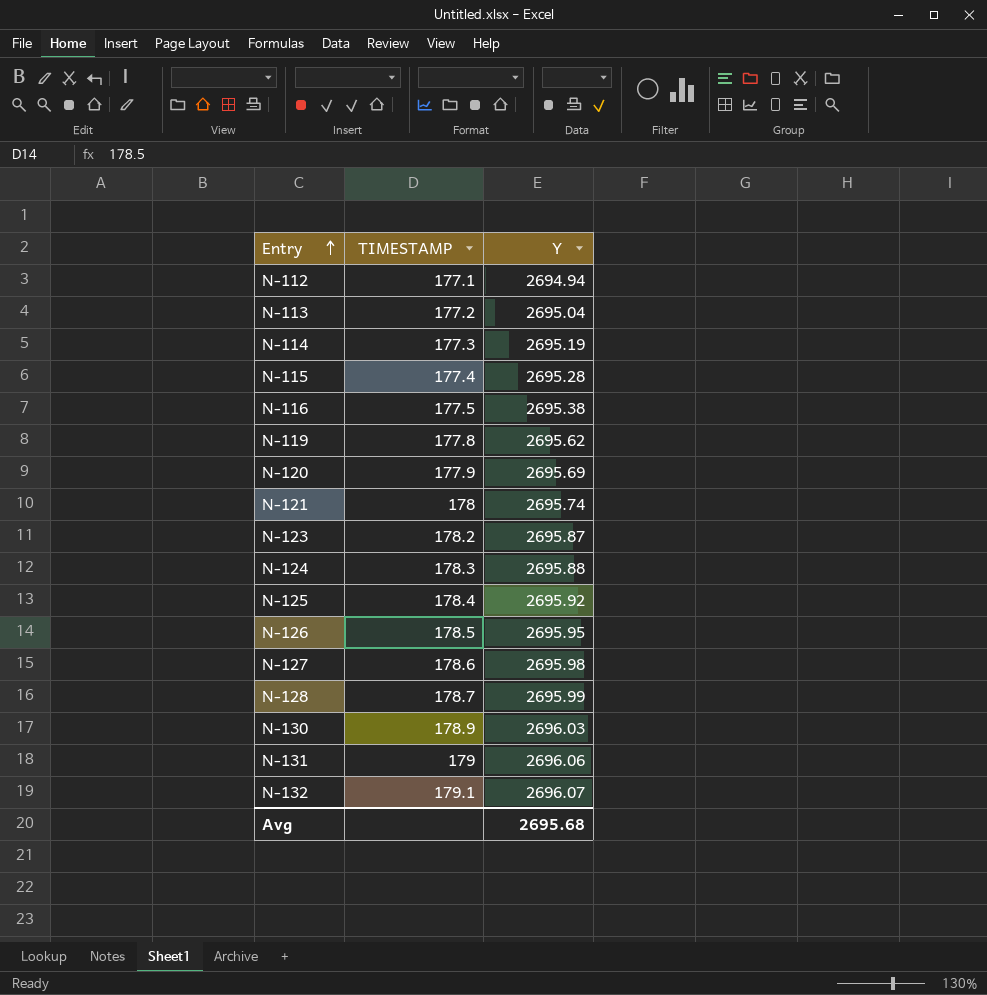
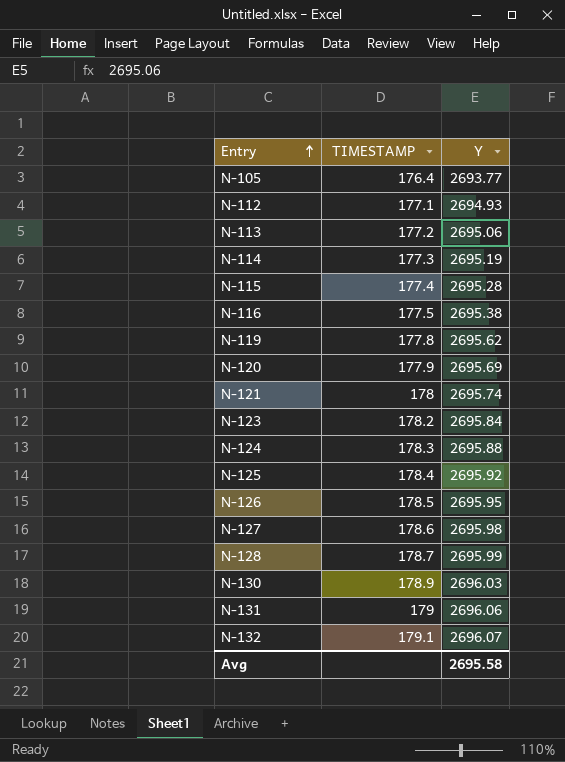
row N-105: none -> 176.4 | 2693.77
N-112 | Y: 2694.94 -> 2694.93
N-113 | Y: 2695.04 -> 2695.06
N-123 | Y: 2695.87 -> 2695.84
Avg | Y: 2695.68 -> 2695.58

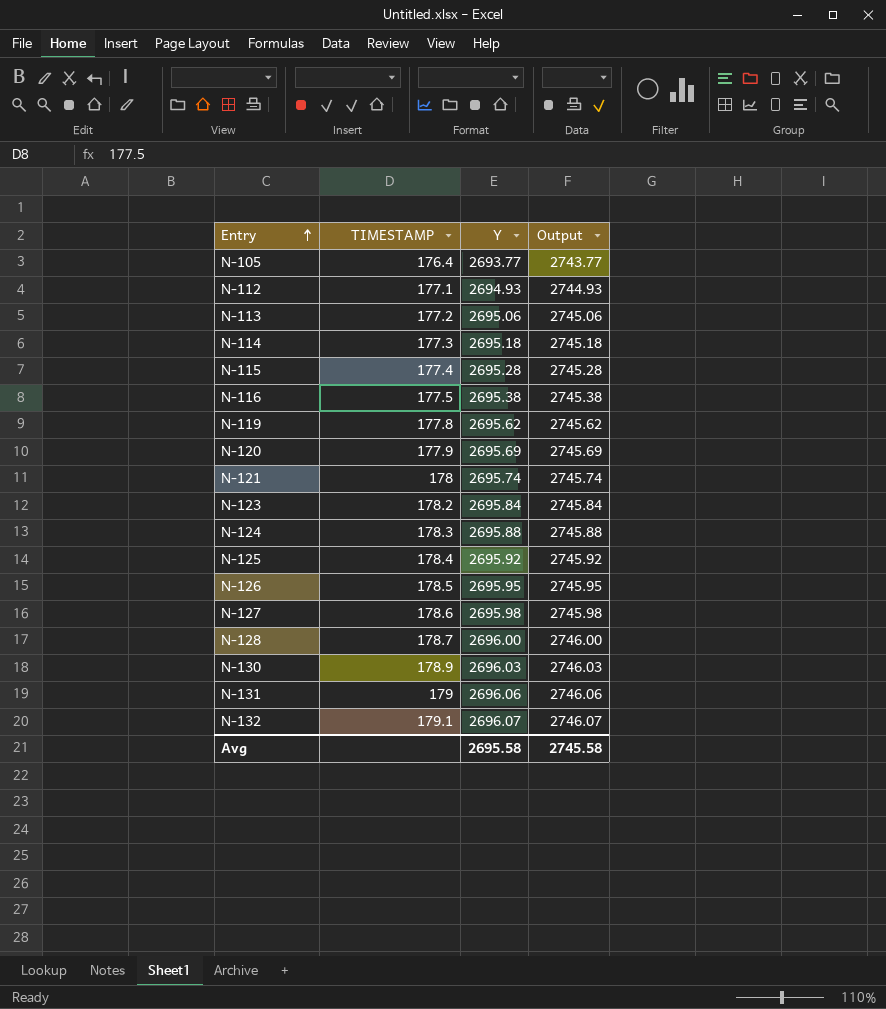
column Output | formula: none -> [Y] + 50
N-114 | Y: 2695.19 -> 2695.18
N-128 | Y: 2695.99 -> 2696.00

